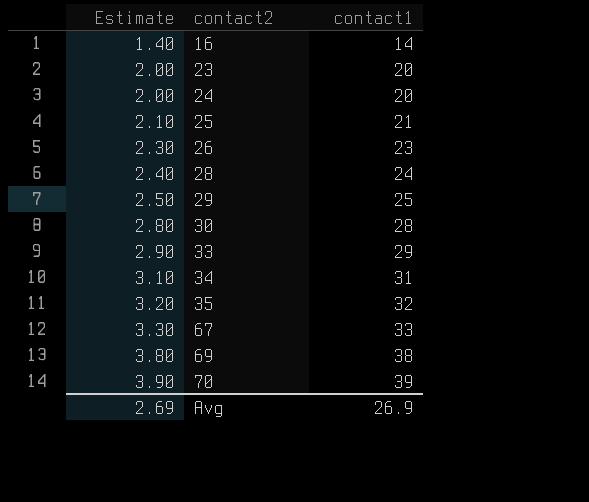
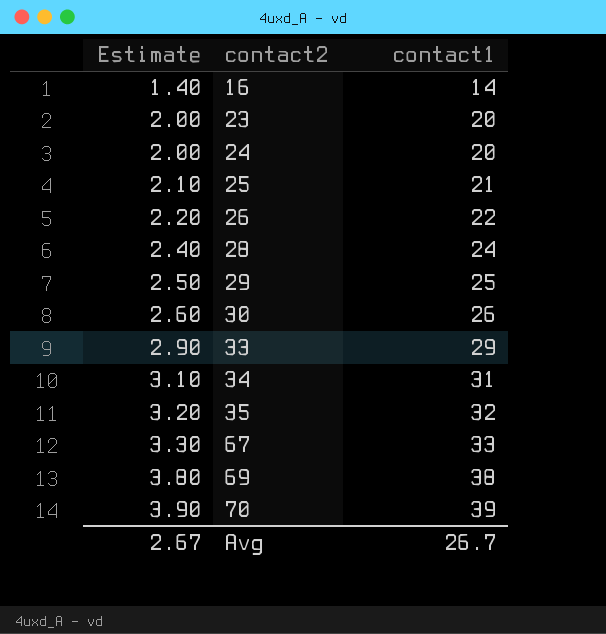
26 | Estimate: 2.30 -> 2.20
26 | contact1: 23 -> 22
30 | Estimate: 2.80 -> 2.60
30 | contact1: 28 -> 26
Avg | Estimate: 2.69 -> 2.67
Avg | contact1: 26.9 -> 26.7

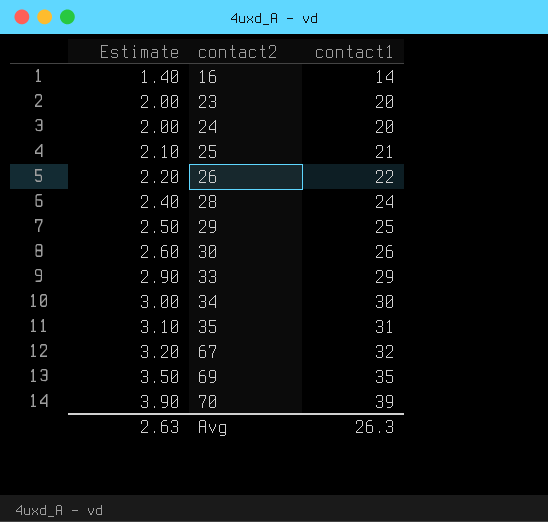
34 | Estimate: 3.10 -> 3.00
34 | contact1: 31 -> 30
35 | Estimate: 3.20 -> 3.10
35 | contact1: 32 -> 31
67 | Estimate: 3.30 -> 3.20
67 | contact1: 33 -> 32
69 | Estimate: 3.80 -> 3.50
69 | contact1: 38 -> 35
Avg | Estimate: 2.67 -> 2.63
Avg | contact1: 26.7 -> 26.3

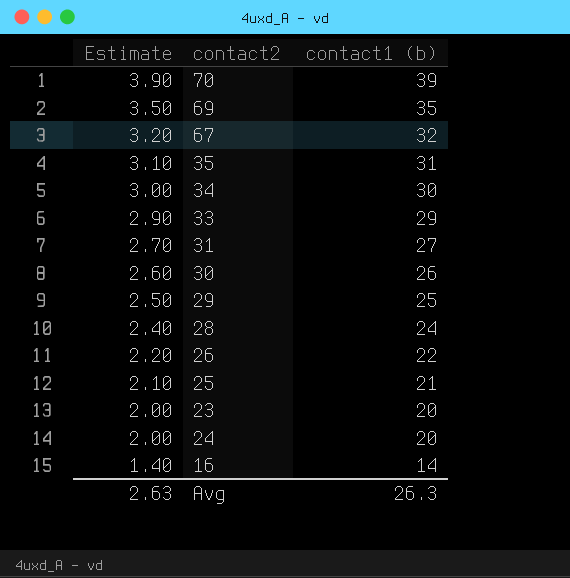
row order: Estimate ascending -> Estimate descending
column name: contact1 -> contact1 (b)
row 31: none -> 2.70 | 27

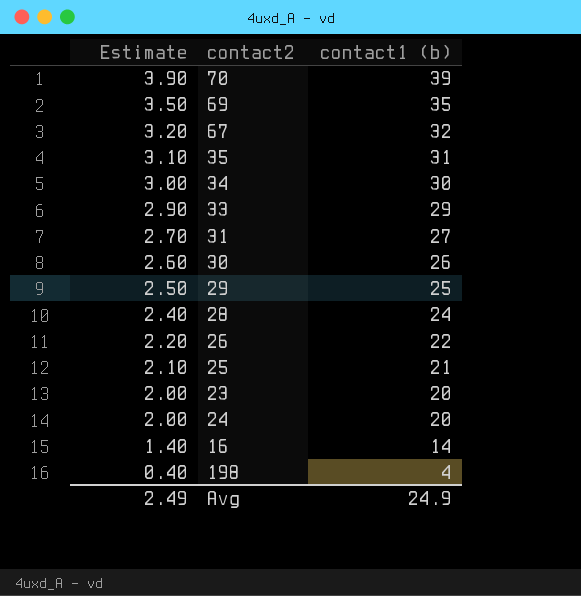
row 198: none -> 0.40 | 4
Avg | Estimate: 2.63 -> 2.49
Avg | contact1 (b): 26.3 -> 24.9

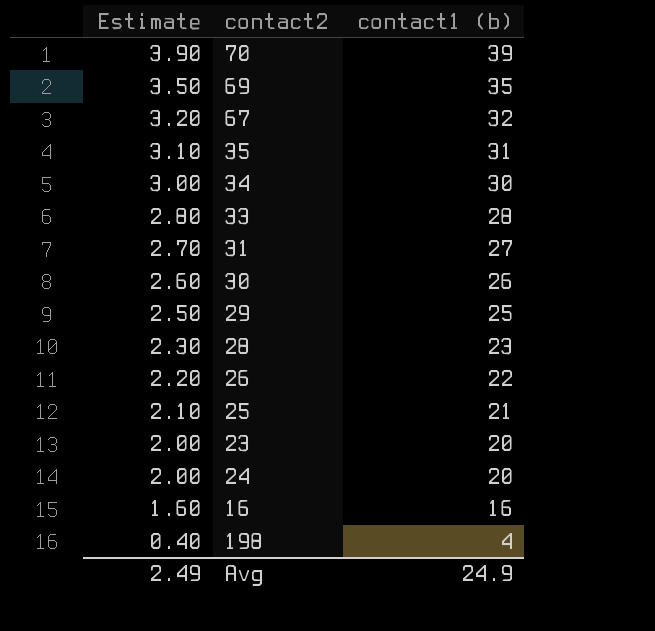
33 | Estimate: 2.90 -> 2.80
33 | contact1 (b): 29 -> 28
28 | Estimate: 2.40 -> 2.30
28 | contact1 (b): 24 -> 23
16 | Estimate: 1.40 -> 1.60
16 | contact1 (b): 14 -> 16

